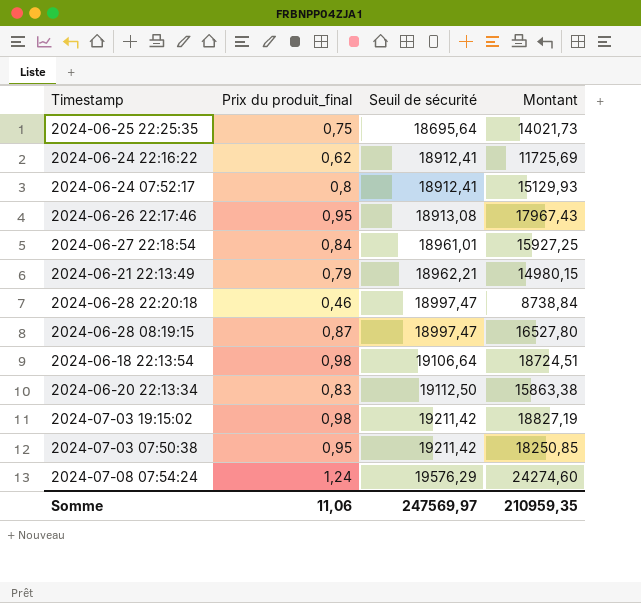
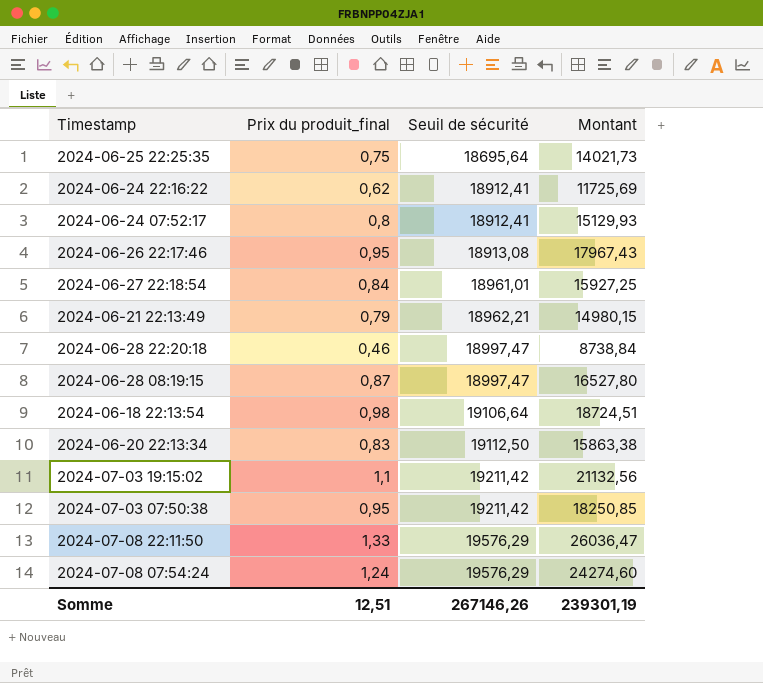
2024-07-03 19:15:02 | Prix du produit_final: 0,98 -> 1,1
2024-07-03 19:15:02 | Montant: 18827,19 -> 21132,56
row 2024-07-08 22:11:50: none -> 1,33 | 19576,29 | 26036,47
Somme | Prix du produit_final: 11,06 -> 12,51
Somme | Seuil de sécurité: 247569,97 -> 267146,26
Somme | Montant: 210959,35 -> 239301,19

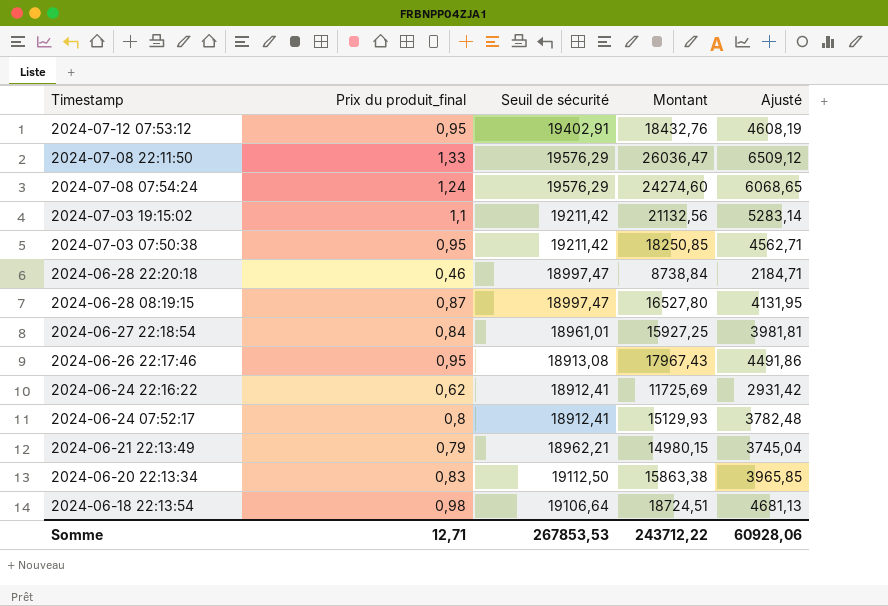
row order: Seuil de sécurité ascending -> Timestamp descending
column Ajusté | formula: none -> [Montant] * 0,25
row 2024-06-25 22:25:35: 0,75 | 18695,64 | 14021,73 -> none
row 2024-07-12 07:53:12: none -> 0,95 | 19402,91 | 18432,76 | 4608,19
Somme | Prix du produit_final: 12,51 -> 12,71
Somme | Seuil de sécurité: 267146,26 -> 267853,53
Somme | Montant: 239301,19 -> 243712,22

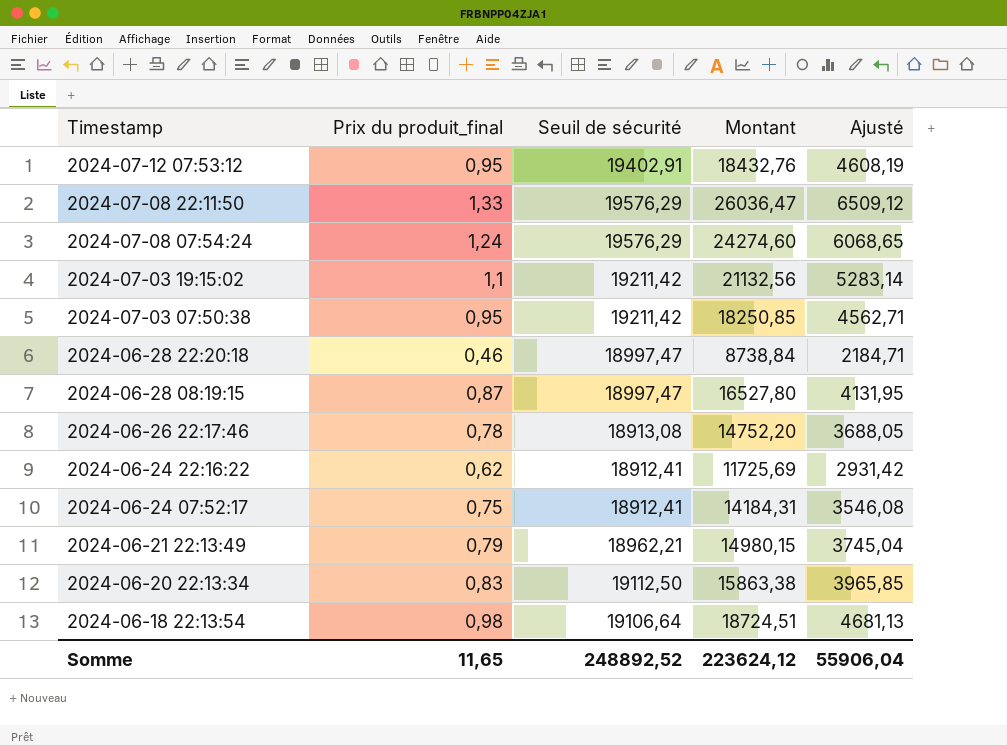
row 2024-06-27 22:18:54: 0,84 | 18961,01 | 15927,25 | 3981,81 -> none
2024-06-26 22:17:46 | Prix du produit_final: 0,95 -> 0,78
2024-06-26 22:17:46 | Montant: 17967,43 -> 14752,20
2024-06-26 22:17:46 | Ajusté: 4491,86 -> 3688,05
2024-06-24 07:52:17 | Prix du produit_final: 0,8 -> 0,75
2024-06-24 07:52:17 | Montant: 15129,93 -> 14184,31
2024-06-24 07:52:17 | Ajusté: 3782,48 -> 3546,08
Somme | Prix du produit_final: 12,71 -> 11,65
Somme | Seuil de sécurité: 267853,53 -> 248892,52
Somme | Montant: 243712,22 -> 223624,12
Somme | Ajusté: 60928,06 -> 55906,04

